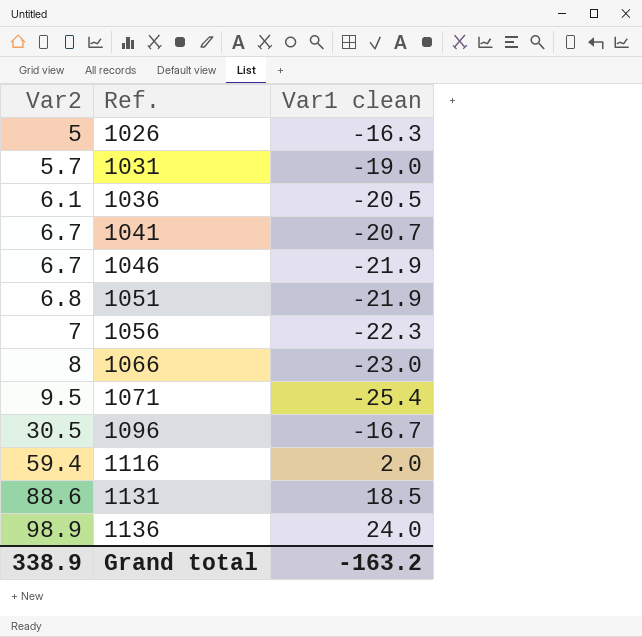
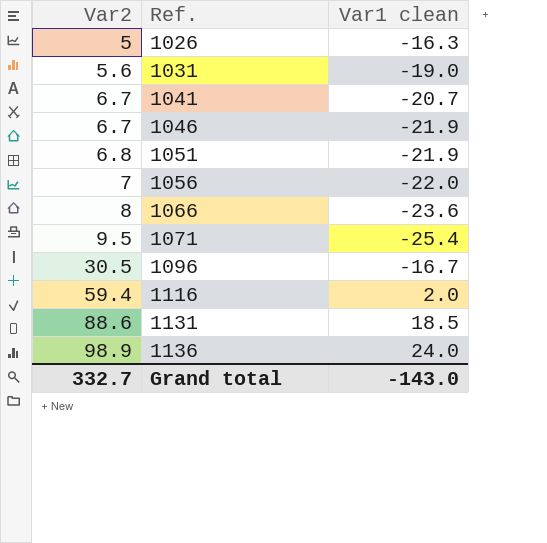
row 1036: 6.1 | -20.5 -> none
1031 | Var2: 5.7 -> 5.6
1056 | Var1 clean: -22.3 -> -22.0
1066 | Var1 clean: -23.0 -> -23.6
Grand total | Var2: 338.9 -> 332.7
Grand total | Var1 clean: -163.2 -> -143.0

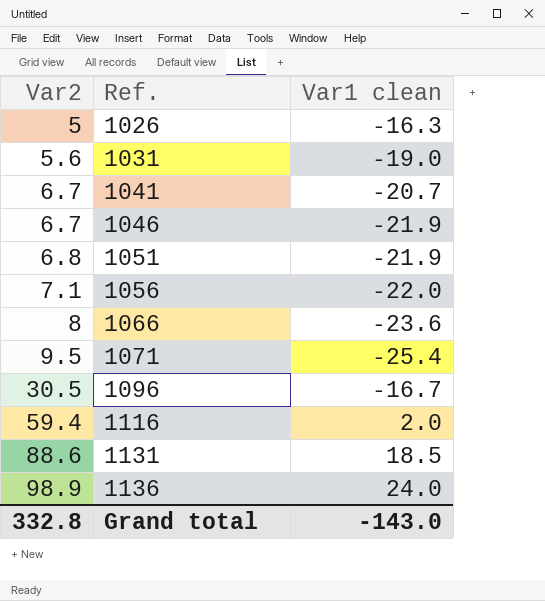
1056 | Var2: 7 -> 7.1
Grand total | Var2: 332.7 -> 332.8

